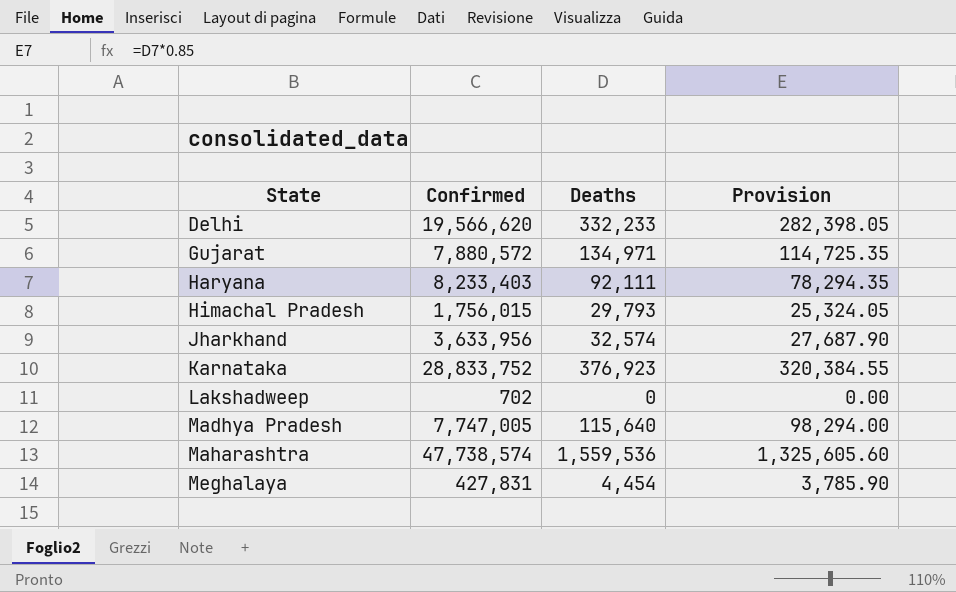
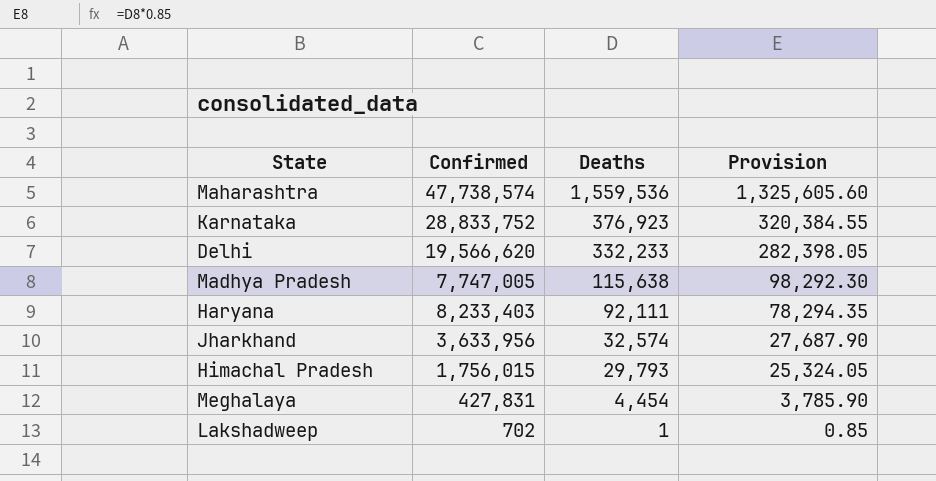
row order: State ascending -> Deaths descending
row Gujarat: 7,880,572 | 134,971 | 114,725.35 -> none
Madhya Pradesh | Deaths: 115,640 -> 115,638
Madhya Pradesh | Provision: 98,294.00 -> 98,292.30
Lakshadweep | Deaths: 0 -> 1
Lakshadweep | Provision: 0.00 -> 0.85

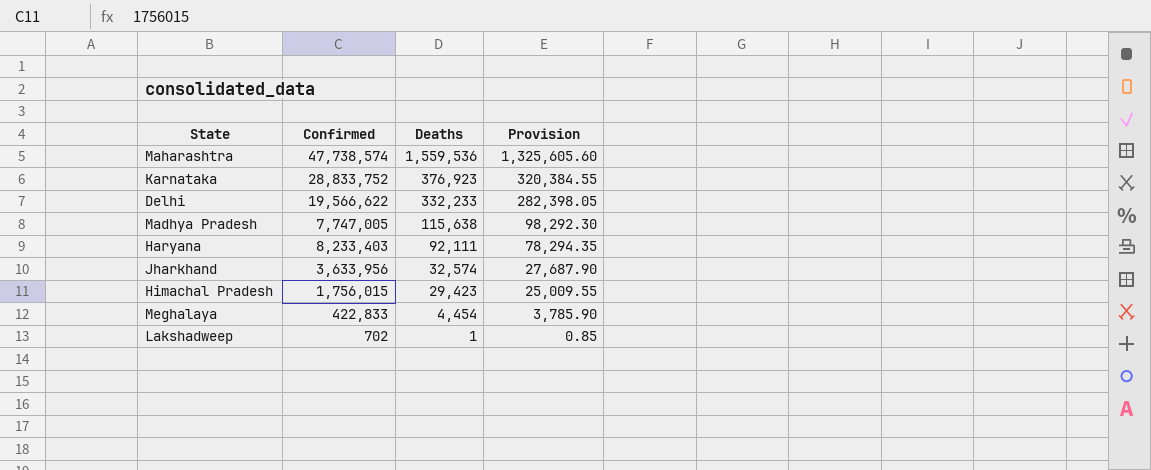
Delhi | Confirmed: 19,566,620 -> 19,566,622
Himachal Pradesh | Deaths: 29,793 -> 29,423
Himachal Pradesh | Provision: 25,324.05 -> 25,009.55
Meghalaya | Confirmed: 427,831 -> 422,833

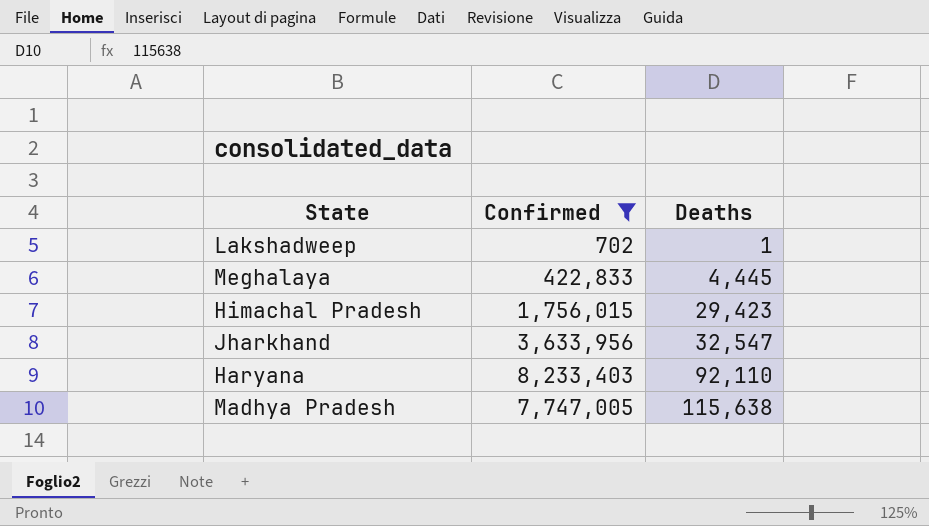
filter: none -> Confirmed <= 8,233,403
row order: Deaths descending -> Deaths ascending
column Provision | formula: [Deaths] * 0.85 -> none
Meghalaya | Deaths: 4,454 -> 4,445
Jharkhand | Deaths: 32,574 -> 32,547
Haryana | Deaths: 92,111 -> 92,110

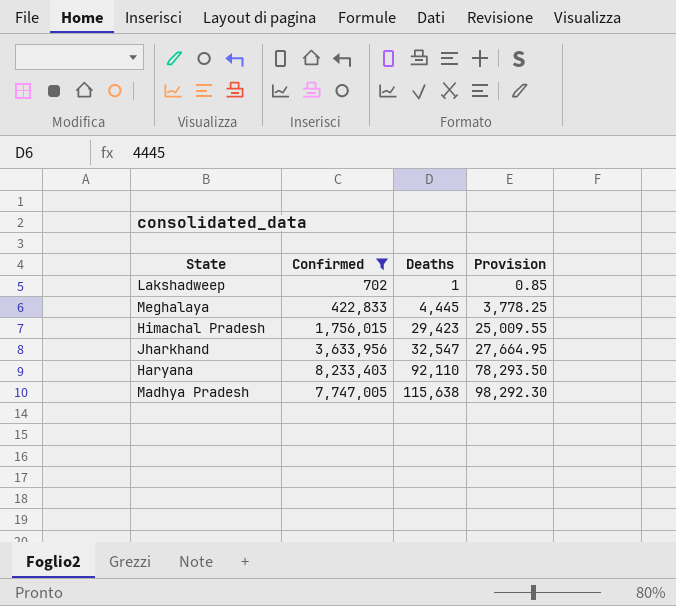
column Provision | formula: none -> [Deaths] * 0.85

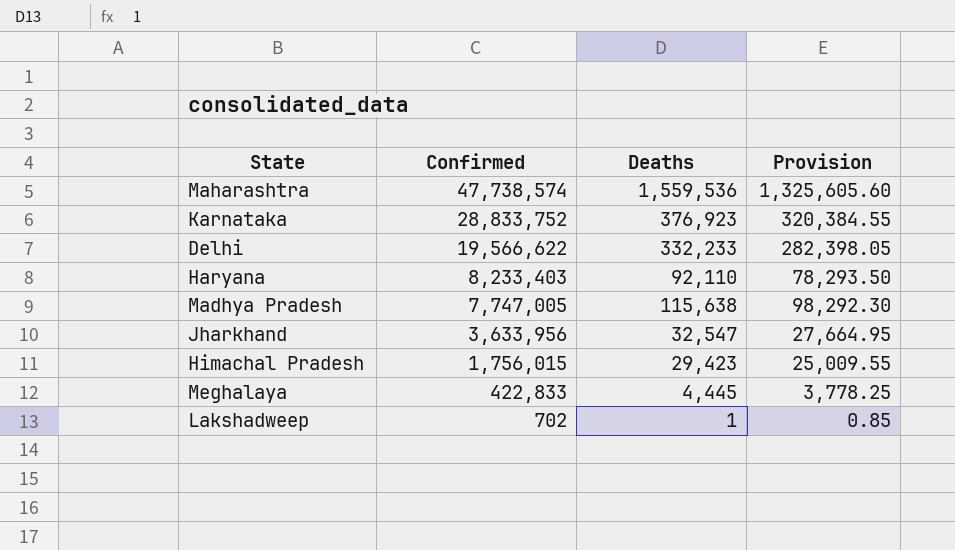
filter: Confirmed <= 8,233,403 -> none
row order: Deaths ascending -> Confirmed descending

